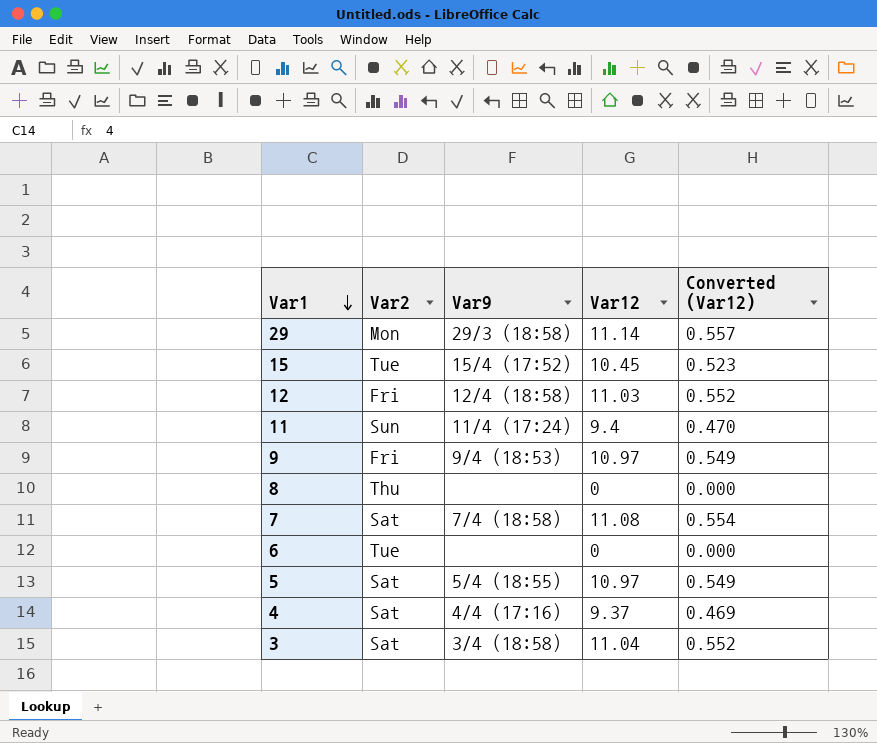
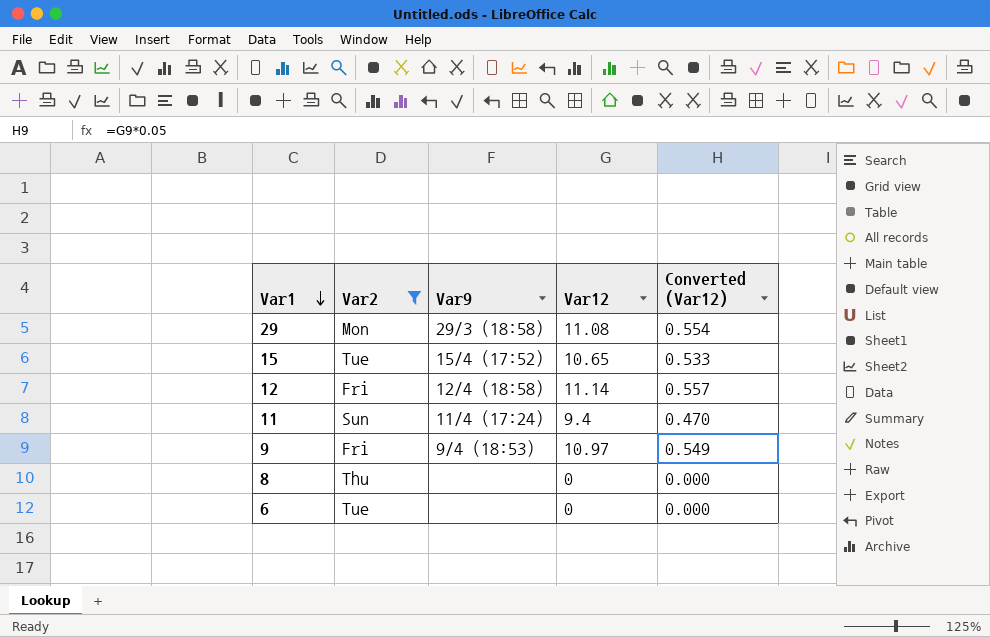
filter: none -> Var2 != Sat
29 | Var12: 11.14 -> 11.08
29 | Converted (Var12): 0.557 -> 0.554
15 | Var12: 10.45 -> 10.65
15 | Converted (Var12): 0.523 -> 0.533
12 | Var12: 11.03 -> 11.14
12 | Converted (Var12): 0.552 -> 0.557

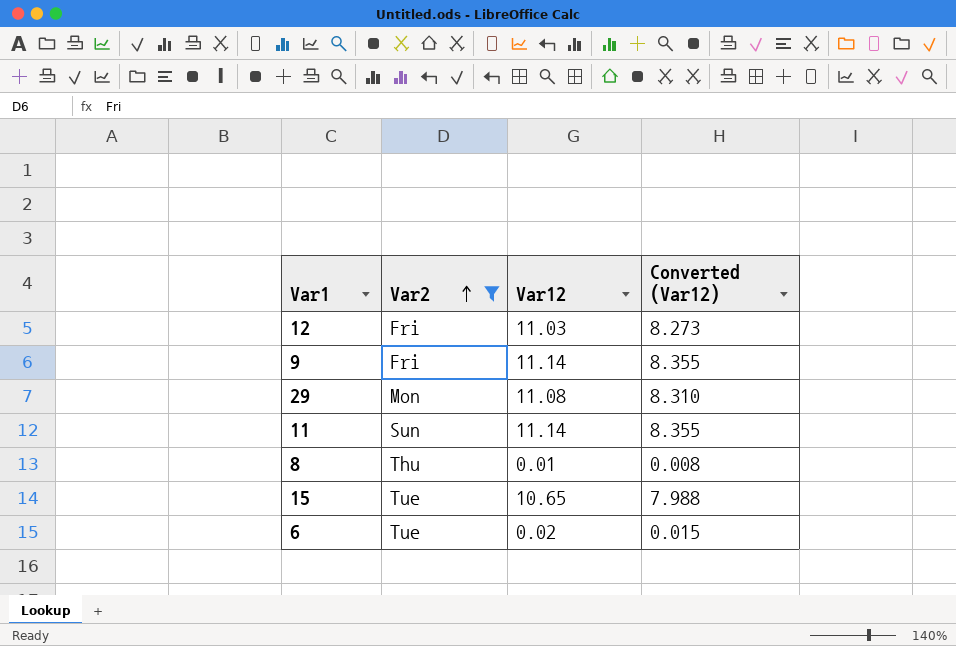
row order: Var1 descending -> Var2 ascending
column Var9 | position: 3 -> none
column Converted (Var12) | formula: [Var12] * 0.05 -> [Var12] * 0.75
12 | Var12: 11.14 -> 11.03
9 | Var12: 10.97 -> 11.14
11 | Var12: 9.4 -> 11.14
8 | Var12: 0 -> 0.01
6 | Var12: 0 -> 0.02

